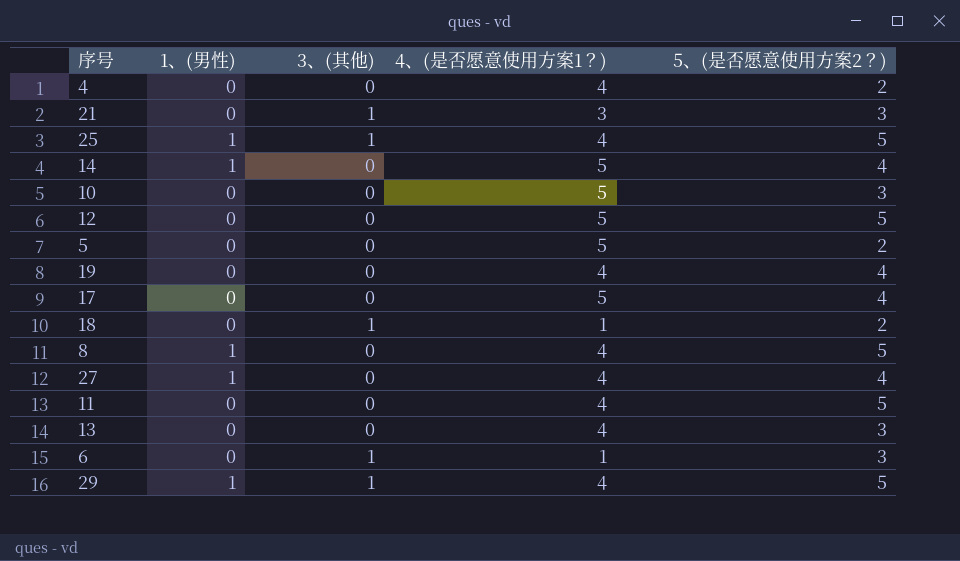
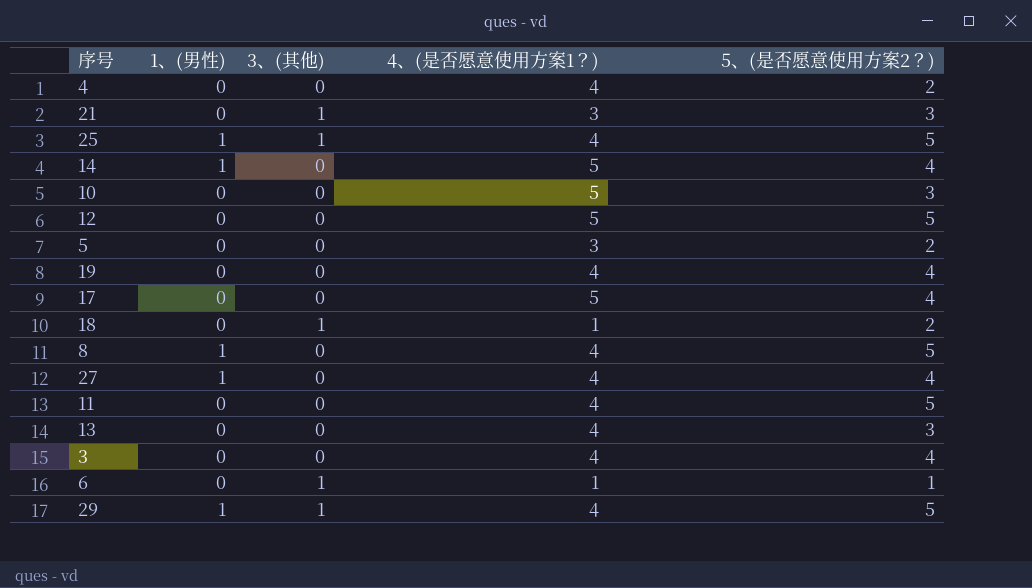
5 | 4、(是否愿意使用方案1？): 5 -> 3
row 3: none -> 0 | 0 | 4 | 4
6 | 5、(是否愿意使用方案2？): 3 -> 1

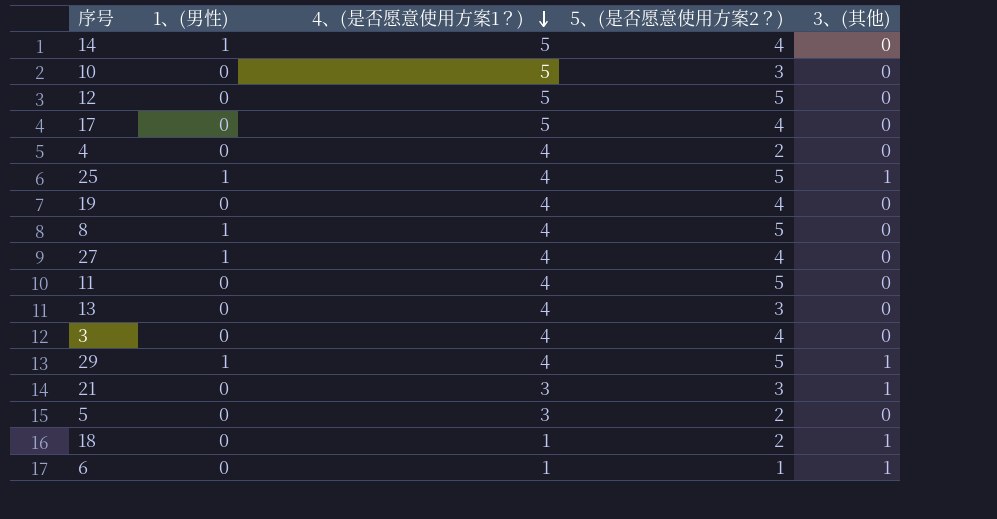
row order: none -> 4、(是否愿意使用方案1？) descending
column 3、(其他) | position: 3 -> 5

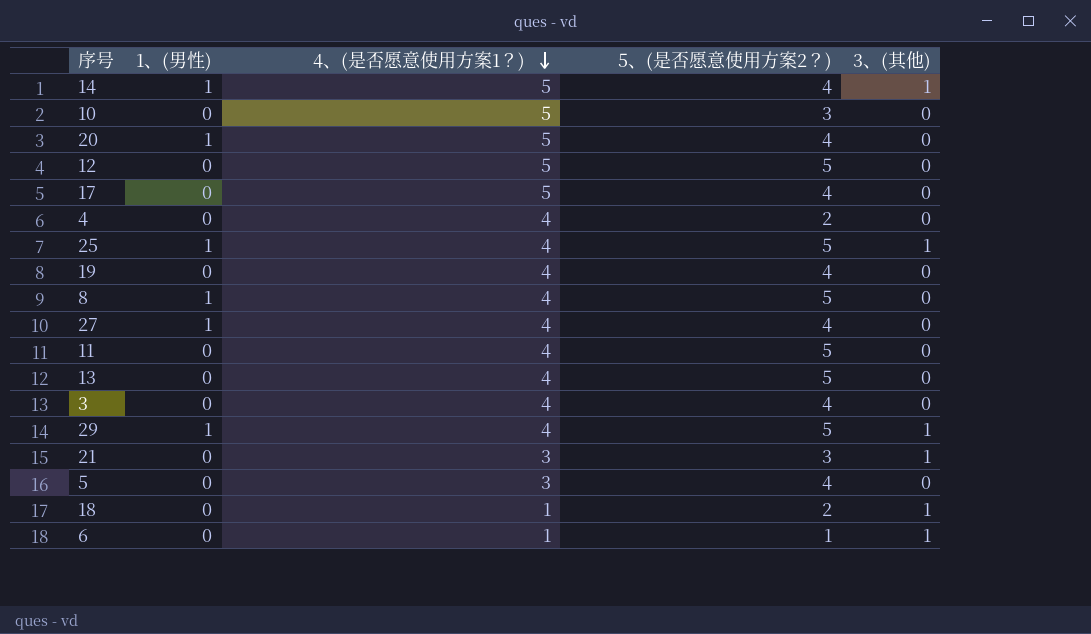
14 | 3、(其他): 0 -> 1
row 20: none -> 1 | 5 | 4 | 0
13 | 5、(是否愿意使用方案2？): 3 -> 5
5 | 5、(是否愿意使用方案2？): 2 -> 4

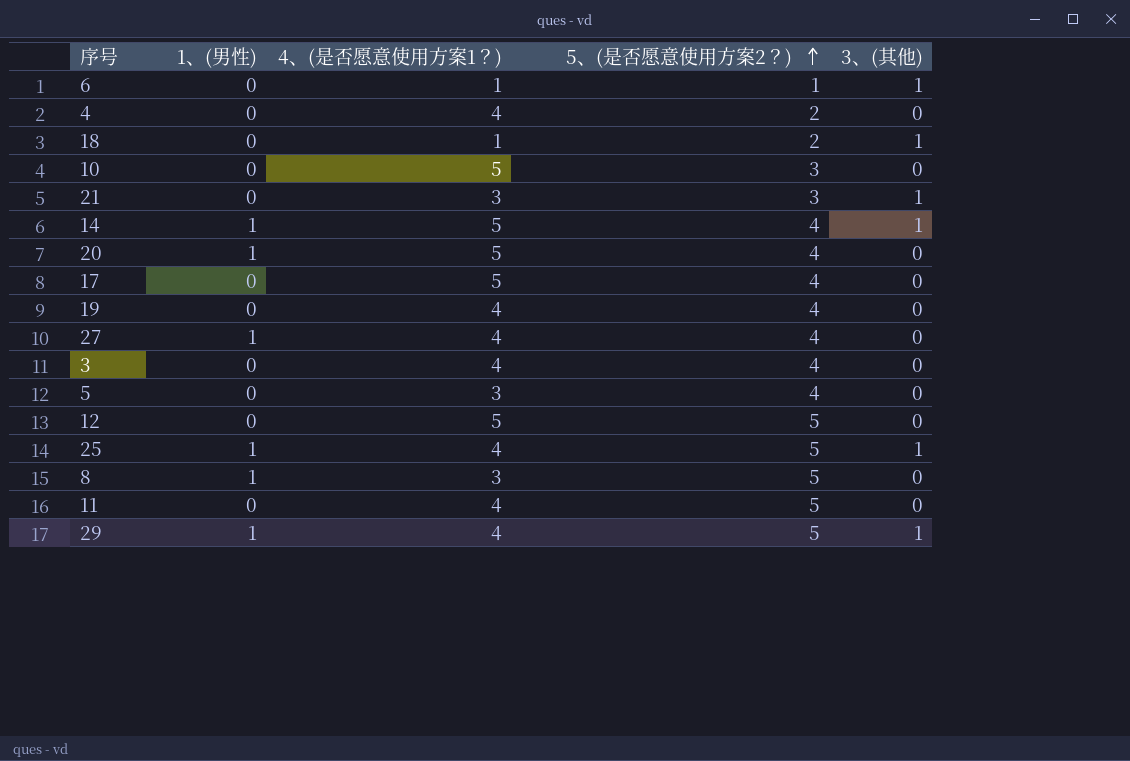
row order: 4、(是否愿意使用方案1？) descending -> 5、(是否愿意使用方案2？) ascending
row 13: 0 | 4 | 5 | 0 -> none
8 | 4、(是否愿意使用方案1？): 4 -> 3

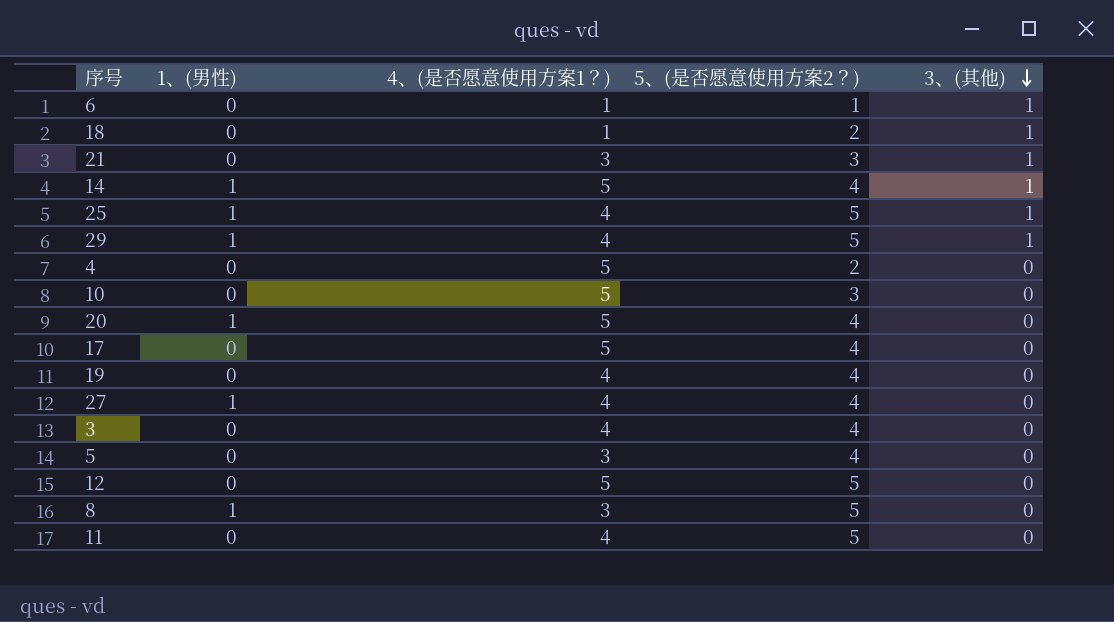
row order: 5、(是否愿意使用方案2？) ascending -> 3、(其他) descending
4 | 4、(是否愿意使用方案1？): 4 -> 5

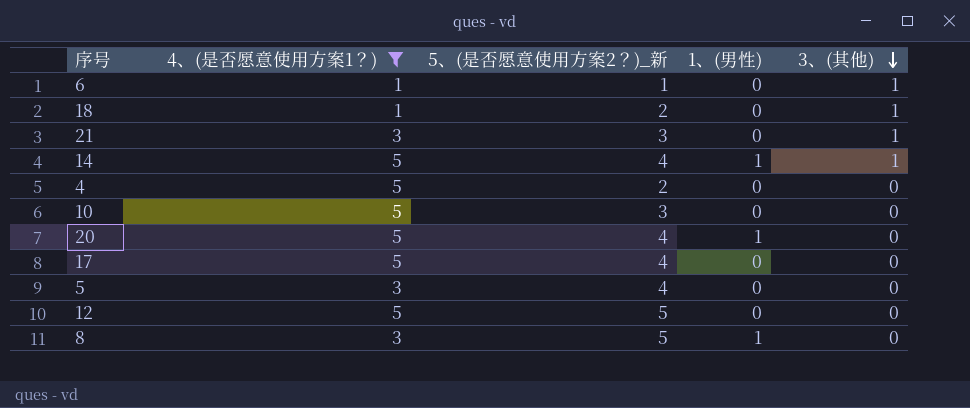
filter: none -> 4、(是否愿意使用方案1？) != 4
column name: 5、(是否愿意使用方案2？) -> 5、(是否愿意使用方案2？)_新
column 1、(男性) | position: 2 -> 4

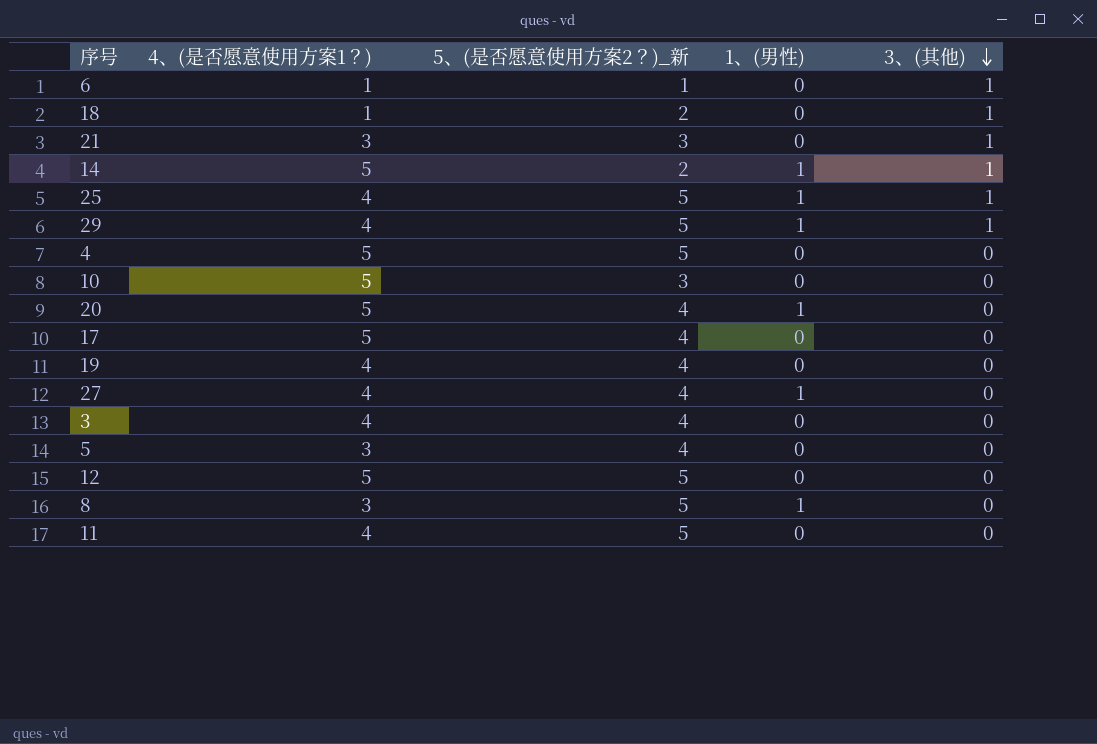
filter: 4、(是否愿意使用方案1？) != 4 -> none
14 | 5、(是否愿意使用方案2？)_新: 4 -> 2
4 | 5、(是否愿意使用方案2？)_新: 2 -> 5

